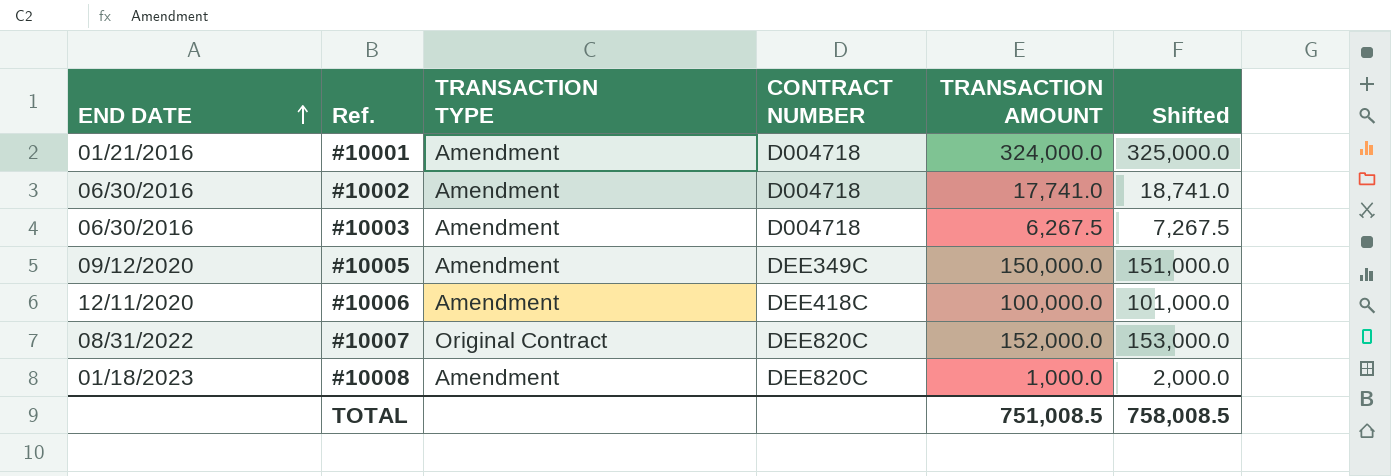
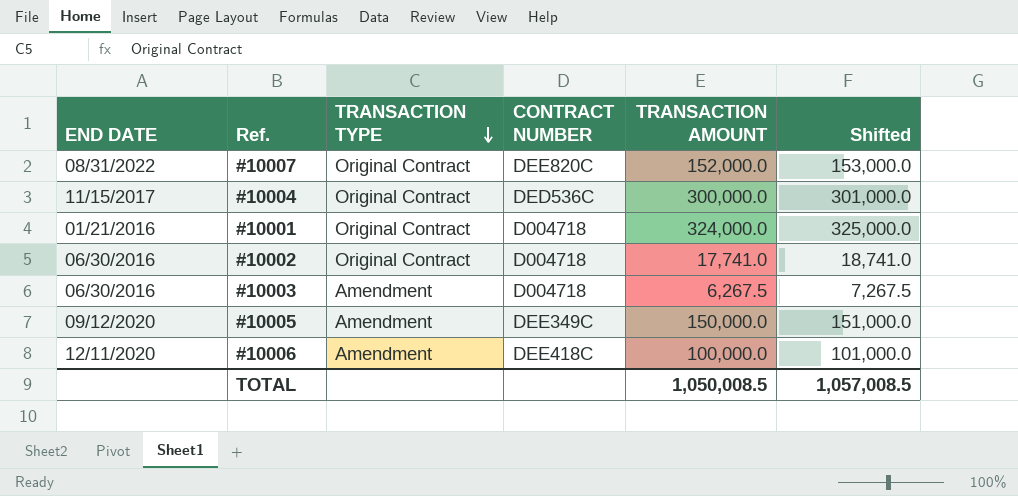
row order: END DATE ascending -> TRANSACTION TYPE descending
row #10008: 01/18/2023 | Amendment | DEE820C | 1,000.0 | 2,000.0 -> none
row #10004: none -> 11/15/2017 | Original Contract | DED536C | 300,000.0 | 301,000.0
#10001 | TRANSACTION TYPE: Amendment -> Original Contract
#10002 | TRANSACTION TYPE: Amendment -> Original Contract
TOTAL | TRANSACTION AMOUNT: 751,008.5 -> 1,050,008.5
TOTAL | Shifted: 758,008.5 -> 1,057,008.5

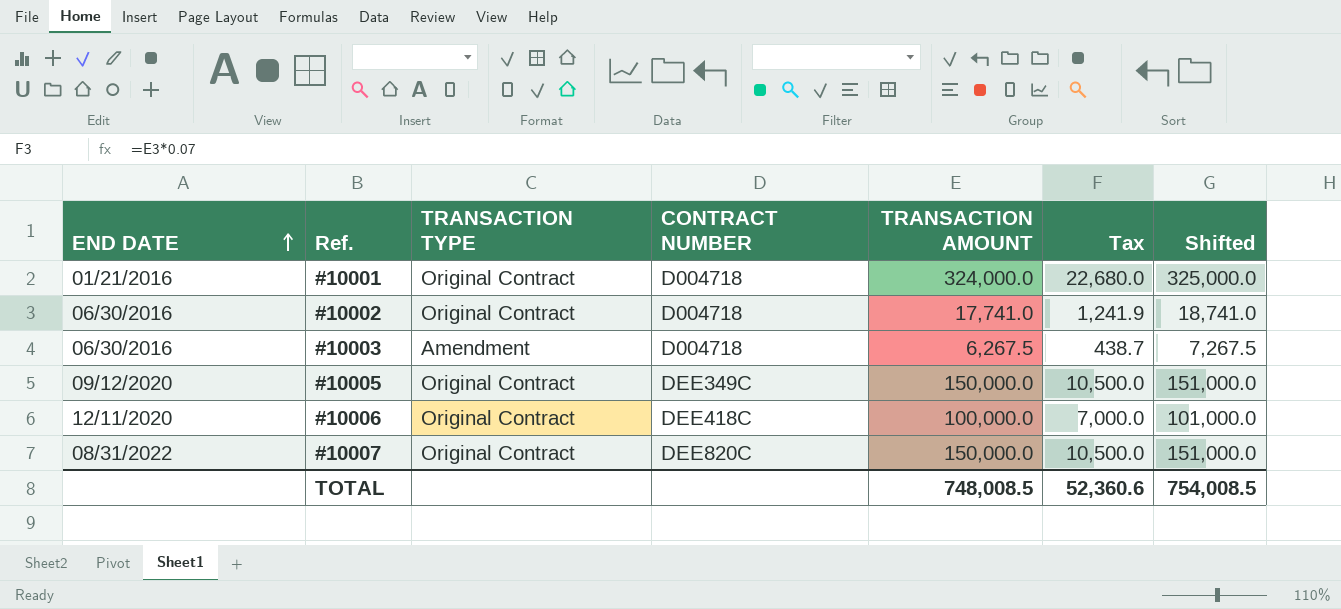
row order: TRANSACTION TYPE descending -> END DATE ascending
column Tax | formula: none -> [TRANSACTION AMOUNT] * 0.07
row #10004: 11/15/2017 | Original Contract | DED536C | 300,000.0 | 301,000.0 -> none
#10005 | TRANSACTION TYPE: Amendment -> Original Contract
#10006 | TRANSACTION TYPE: Amendment -> Original Contract
#10007 | TRANSACTION AMOUNT: 152,000.0 -> 150,000.0
#10007 | Shifted: 153,000.0 -> 151,000.0
TOTAL | TRANSACTION AMOUNT: 1,050,008.5 -> 748,008.5
TOTAL | Shifted: 1,057,008.5 -> 754,008.5

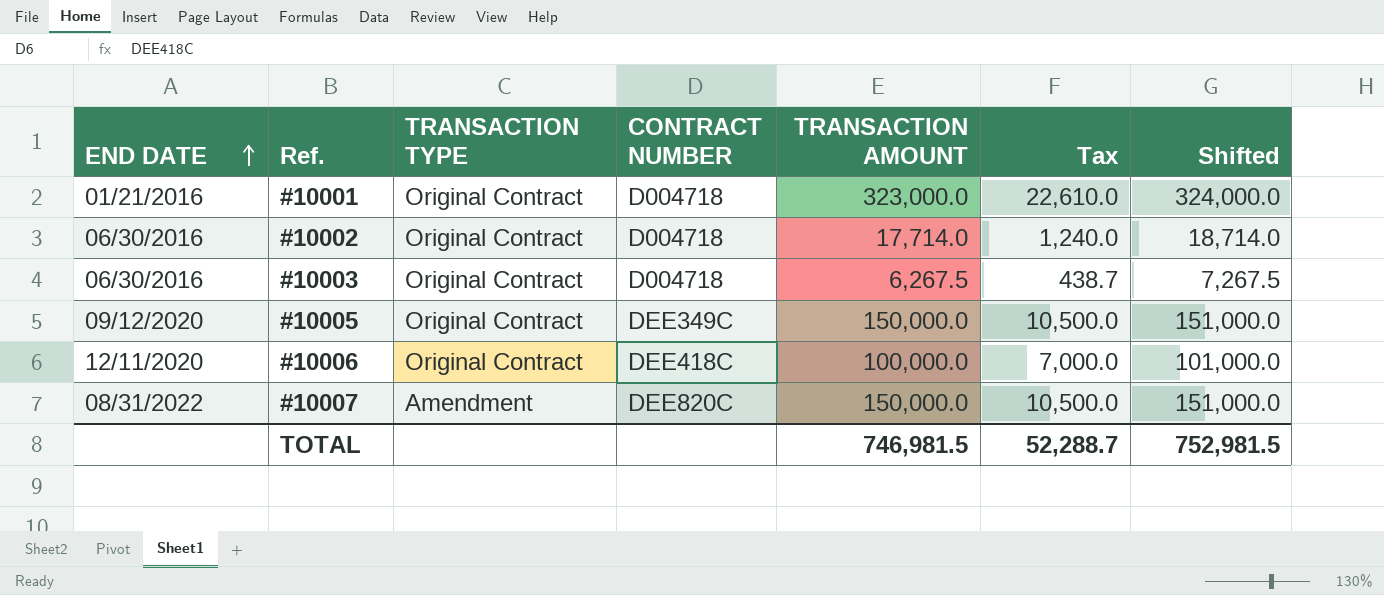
#10001 | TRANSACTION AMOUNT: 324,000.0 -> 323,000.0
#10001 | Tax: 22,680.0 -> 22,610.0
#10001 | Shifted: 325,000.0 -> 324,000.0
#10002 | TRANSACTION AMOUNT: 17,741.0 -> 17,714.0
#10002 | Tax: 1,241.9 -> 1,240.0
#10002 | Shifted: 18,741.0 -> 18,714.0
#10003 | TRANSACTION TYPE: Amendment -> Original Contract
#10007 | TRANSACTION TYPE: Original Contract -> Amendment
TOTAL | TRANSACTION AMOUNT: 748,008.5 -> 746,981.5
TOTAL | Tax: 52,360.6 -> 52,288.7
TOTAL | Shifted: 754,008.5 -> 752,981.5

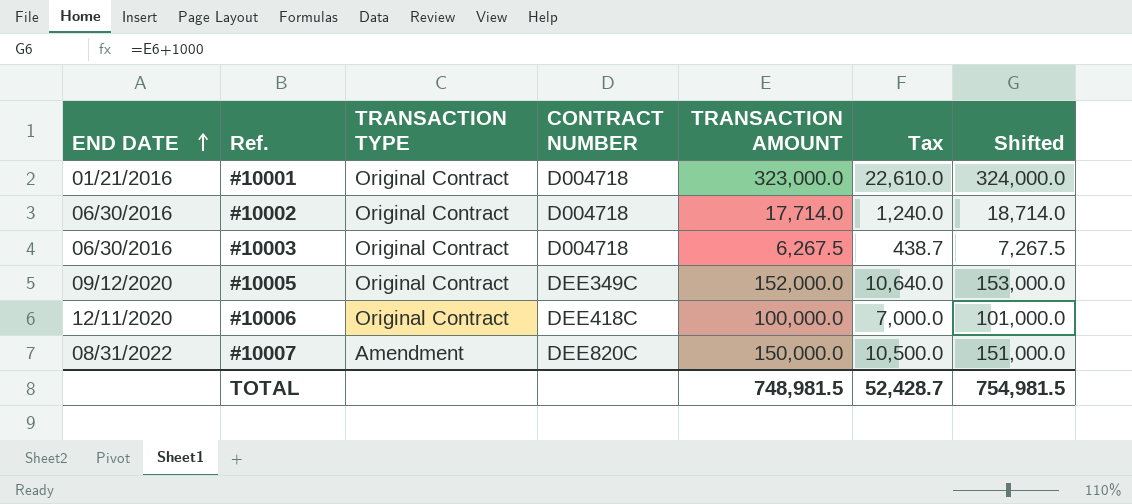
#10005 | TRANSACTION AMOUNT: 150,000.0 -> 152,000.0
#10005 | Tax: 10,500.0 -> 10,640.0
#10005 | Shifted: 151,000.0 -> 153,000.0
TOTAL | TRANSACTION AMOUNT: 746,981.5 -> 748,981.5
TOTAL | Tax: 52,288.7 -> 52,428.7
TOTAL | Shifted: 752,981.5 -> 754,981.5

